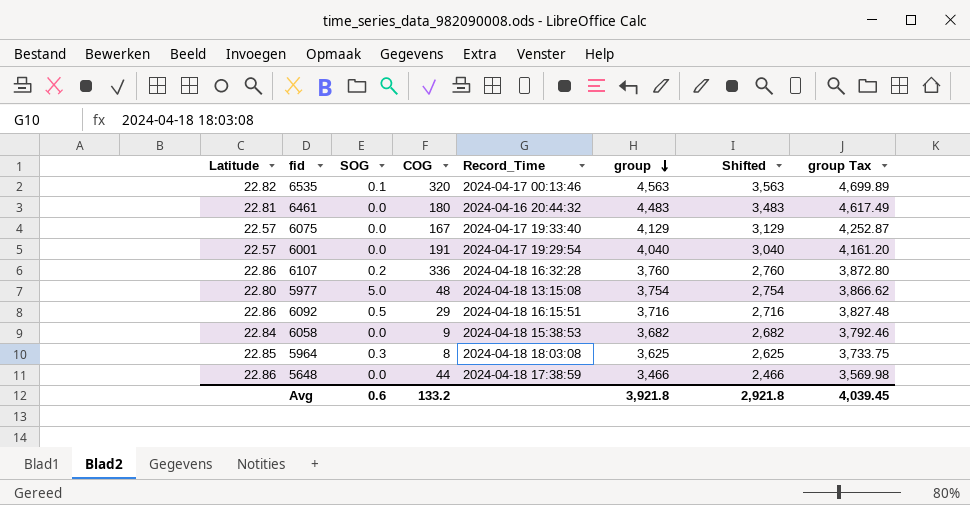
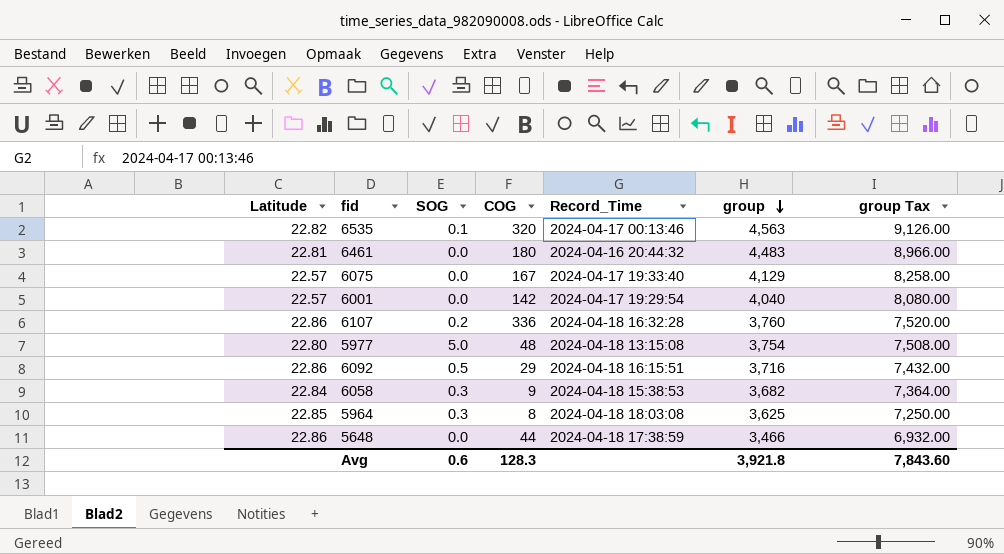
column Shifted | formula: [group] - 1000 -> none
column group Tax | formula: [group] * 1.03 -> [group] * 2
6001 | COG: 191 -> 142
6058 | SOG: 0.0 -> 0.3
Avg | COG: 133.2 -> 128.3
Avg | group Tax: 4,039.45 -> 7,843.60

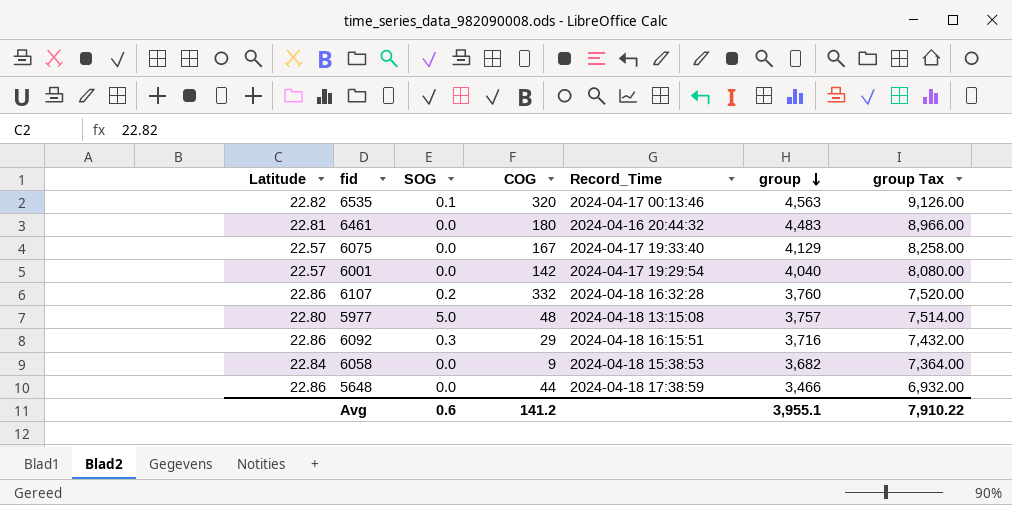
row 5964: 22.85 | 0.3 | 8 | 2024-04-18 18:03:08 | 3,625 | 7,250.00 -> none
6107 | COG: 336 -> 332
5977 | group: 3,754 -> 3,757
5977 | group Tax: 7,508.00 -> 7,514.00
6092 | SOG: 0.5 -> 0.3
6058 | SOG: 0.3 -> 0.0
Avg | COG: 128.3 -> 141.2
Avg | group: 3,921.8 -> 3,955.1
Avg | group Tax: 7,843.60 -> 7,910.22

